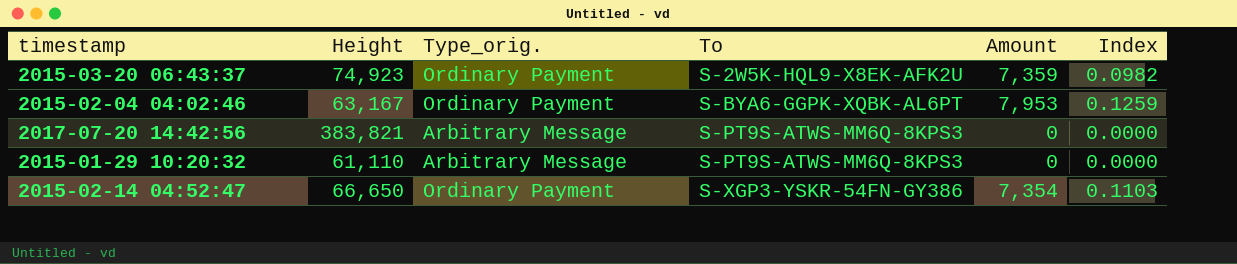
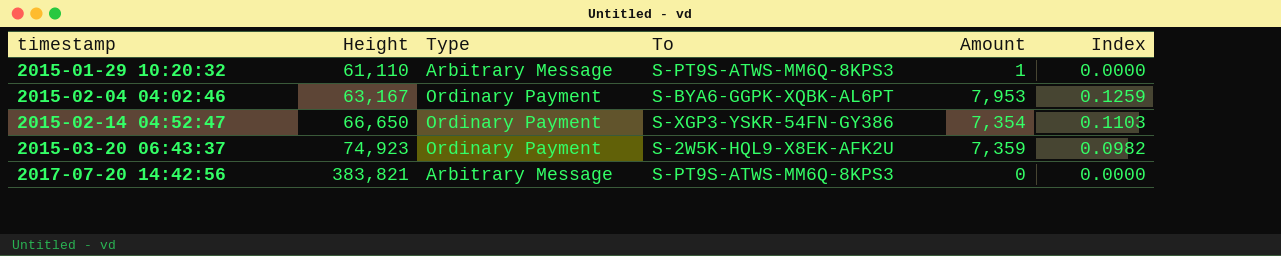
row order: To ascending -> timestamp ascending
column name: Type_orig. -> Type
2015-01-29 10:20:32 | Amount: 0 -> 1

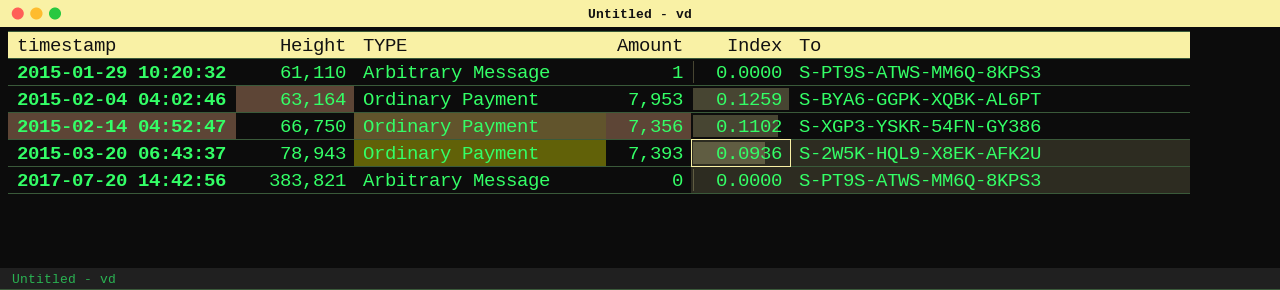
column name: Type -> TYPE
column To | position: 4 -> 6
2015-02-04 04:02:46 | Height: 63,167 -> 63,164
2015-02-14 04:52:47 | Height: 66,650 -> 66,750
2015-02-14 04:52:47 | Amount: 7,354 -> 7,356
2015-02-14 04:52:47 | Index: 0.1103 -> 0.1102
2015-03-20 06:43:37 | Height: 74,923 -> 78,943
2015-03-20 06:43:37 | Amount: 7,359 -> 7,393
2015-03-20 06:43:37 | Index: 0.0982 -> 0.0936

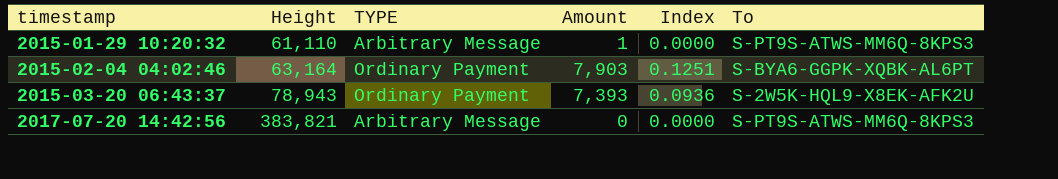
row 2015-02-14 04:52:47: 66,750 | Ordinary Payment | 7,356 | 0.1102 | S-XGP3-YSKR-54FN-GY386 -> none
2015-02-04 04:02:46 | Amount: 7,953 -> 7,903
2015-02-04 04:02:46 | Index: 0.1259 -> 0.1251

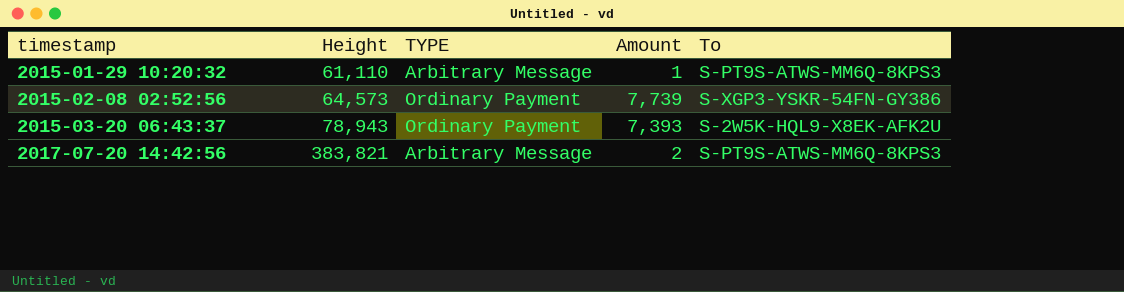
column Index | formula: [Amount] / [Height] -> none
row 2015-02-04 04:02:46: 63,164 | Ordinary Payment | 7,903 | 0.1251 | S-BYA6-GGPK-XQBK-AL6PT -> none
row 2015-02-08 02:52:56: none -> 64,573 | Ordinary Payment | 7,739 | S-XGP3-YSKR-54FN-GY386
2017-07-20 14:42:56 | Amount: 0 -> 2

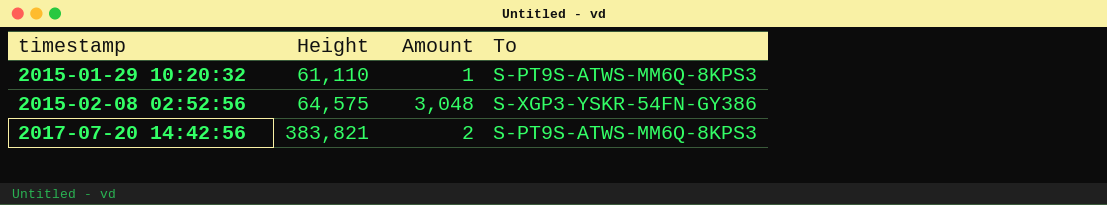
column TYPE | position: 3 -> none
row 2015-03-20 06:43:37: 78,943 | Ordinary Payment | 7,393 | S-2W5K-HQL9-X8EK-AFK2U -> none
2015-02-08 02:52:56 | Height: 64,573 -> 64,575
2015-02-08 02:52:56 | Amount: 7,739 -> 3,048

